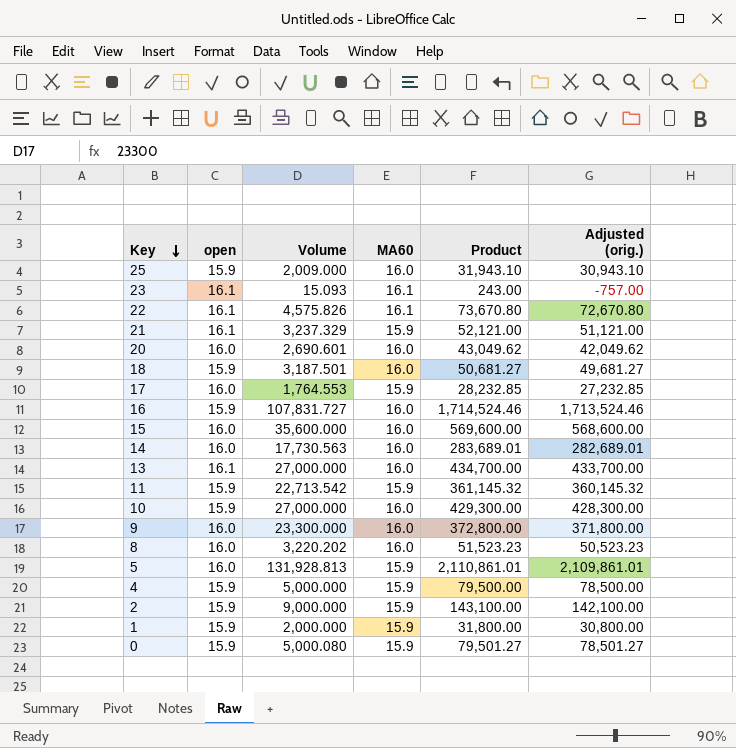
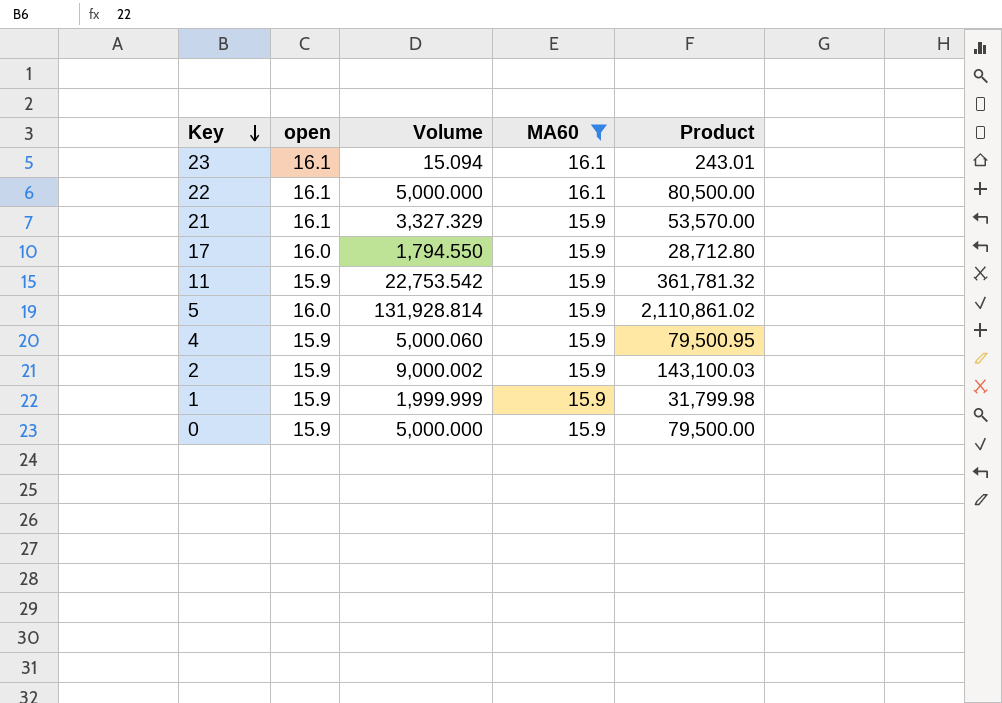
filter: none -> MA60 != 16.0
column Adjusted (orig.) | formula: [Product] - 1000 -> none
23 | Volume: 15.093 -> 15.094
23 | Product: 243.00 -> 243.01
22 | Volume: 4,575.826 -> 5,000.000
22 | Product: 73,670.80 -> 80,500.00
21 | Volume: 3,237.329 -> 3,327.329
21 | Product: 52,121.00 -> 53,570.00
17 | Volume: 1,764.553 -> 1,794.550
17 | Product: 28,232.85 -> 28,712.80
11 | Volume: 22,713.542 -> 22,753.542
11 | Product: 361,145.32 -> 361,781.32
5 | Volume: 131,928.813 -> 131,928.814
5 | Product: 2,110,861.01 -> 2,110,861.02
4 | Volume: 5,000.000 -> 5,000.060
4 | Product: 79,500.00 -> 79,500.95
2 | Volume: 9,000.000 -> 9,000.002
2 | Product: 143,100.00 -> 143,100.03
1 | Volume: 2,000.000 -> 1,999.999
1 | Product: 31,800.00 -> 31,799.98
0 | Volume: 5,000.080 -> 5,000.000
0 | Product: 79,501.27 -> 79,500.00

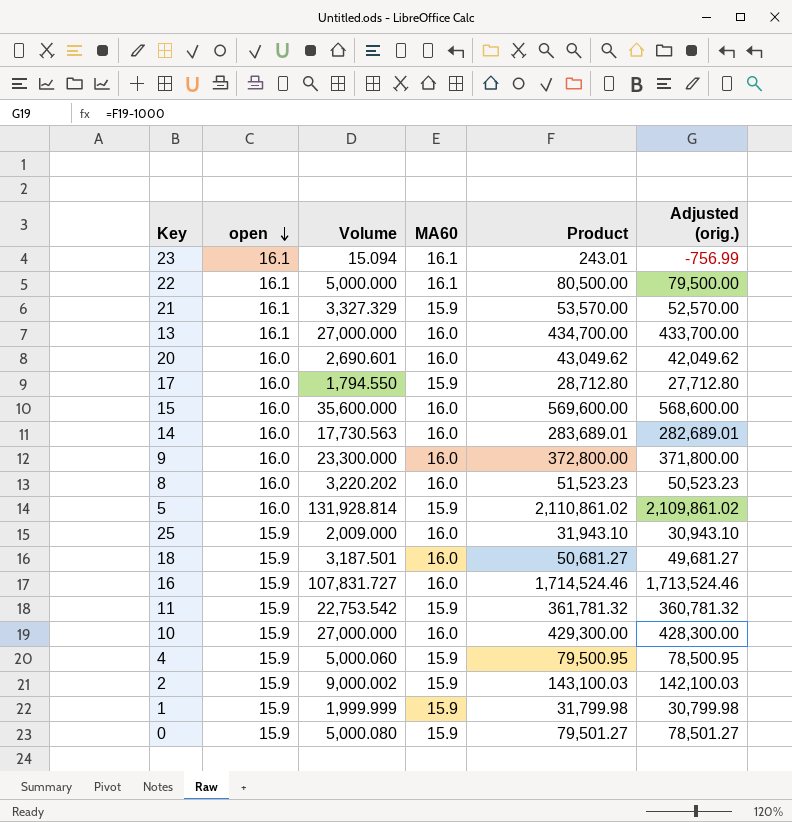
filter: MA60 != 16.0 -> none
row order: Key descending -> open descending
column Adjusted (orig.) | formula: none -> [Product] - 1000
0 | Volume: 5,000.000 -> 5,000.080
0 | Product: 79,500.00 -> 79,501.27

